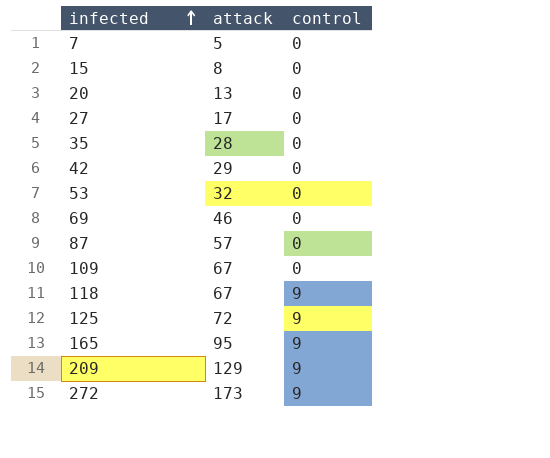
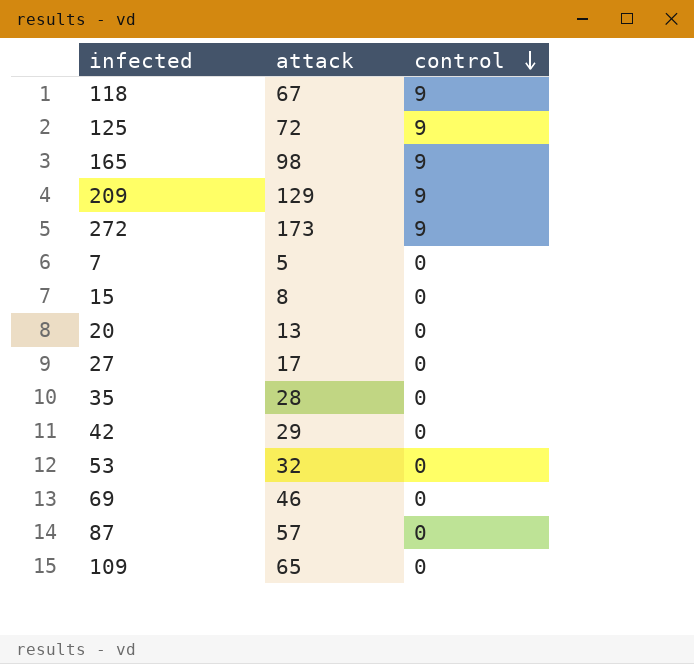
row order: infected ascending -> control descending
165 | attack: 95 -> 98
109 | attack: 67 -> 65

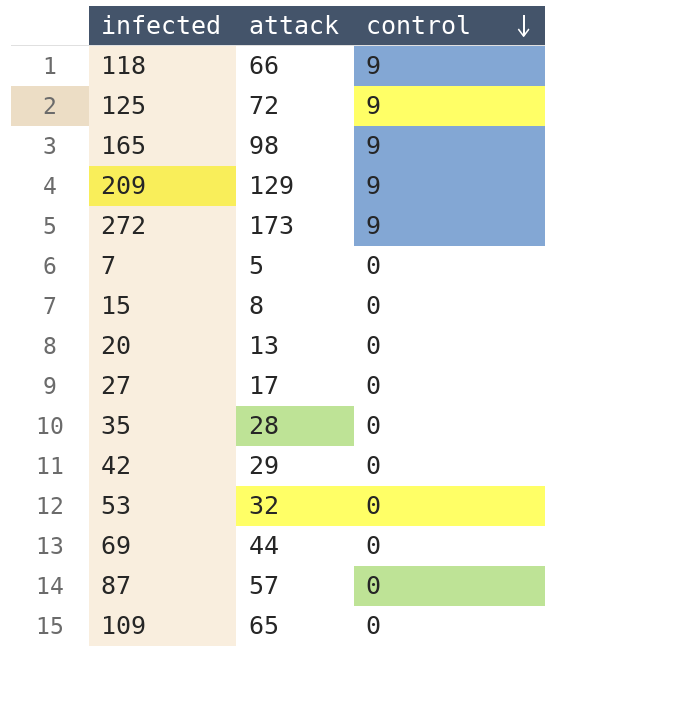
118 | attack: 67 -> 66
69 | attack: 46 -> 44

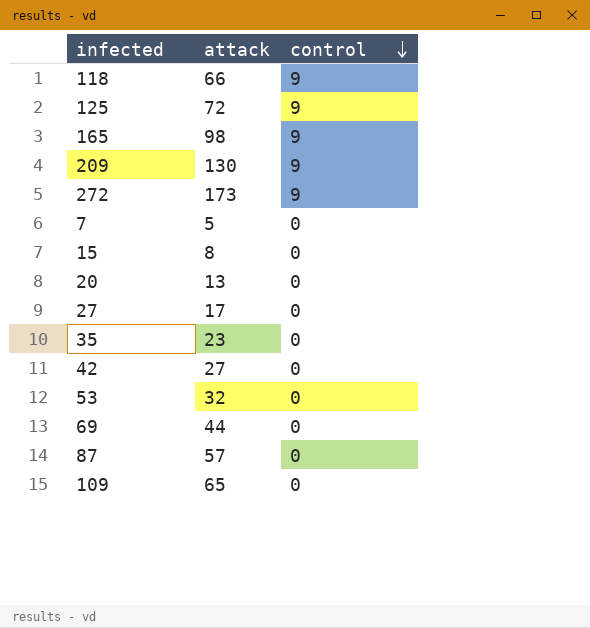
209 | attack: 129 -> 130
35 | attack: 28 -> 23
42 | attack: 29 -> 27

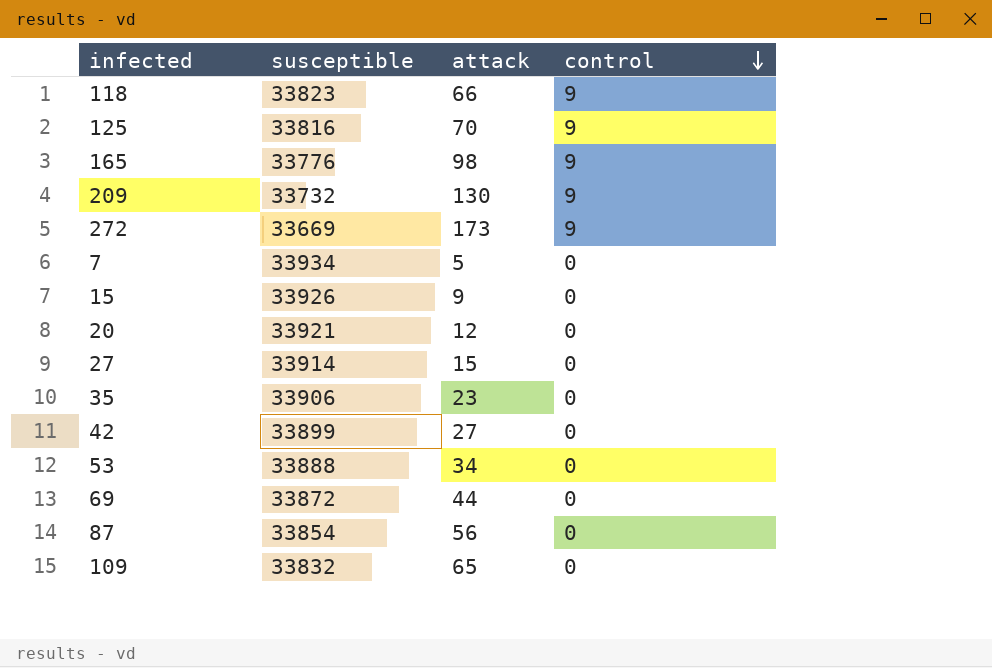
column susceptible | position: none -> 2
125 | attack: 72 -> 70
15 | attack: 8 -> 9
20 | attack: 13 -> 12
27 | attack: 17 -> 15
53 | attack: 32 -> 34
87 | attack: 57 -> 56

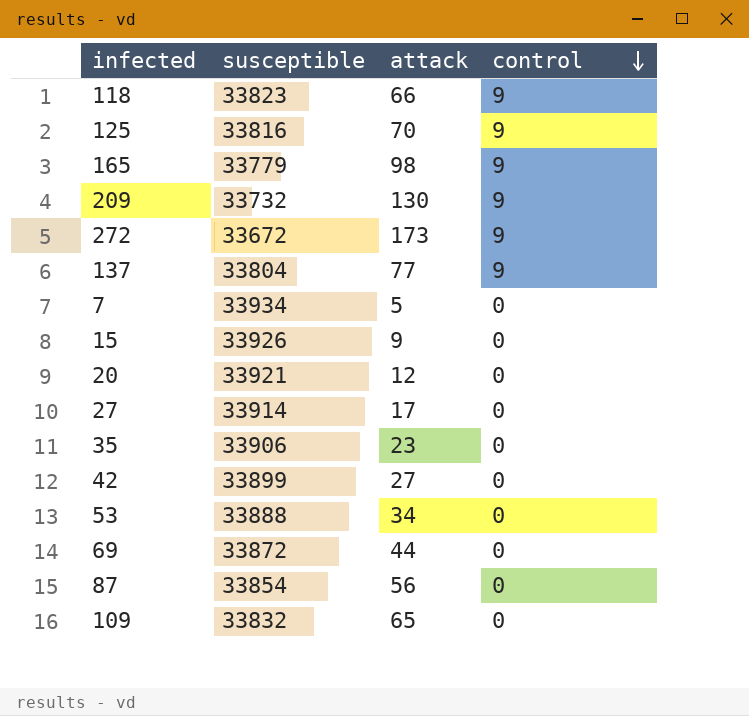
165 | susceptible: 33776 -> 33779
272 | susceptible: 33669 -> 33672
row 137: none -> 33804 | 77 | 9
27 | attack: 15 -> 17

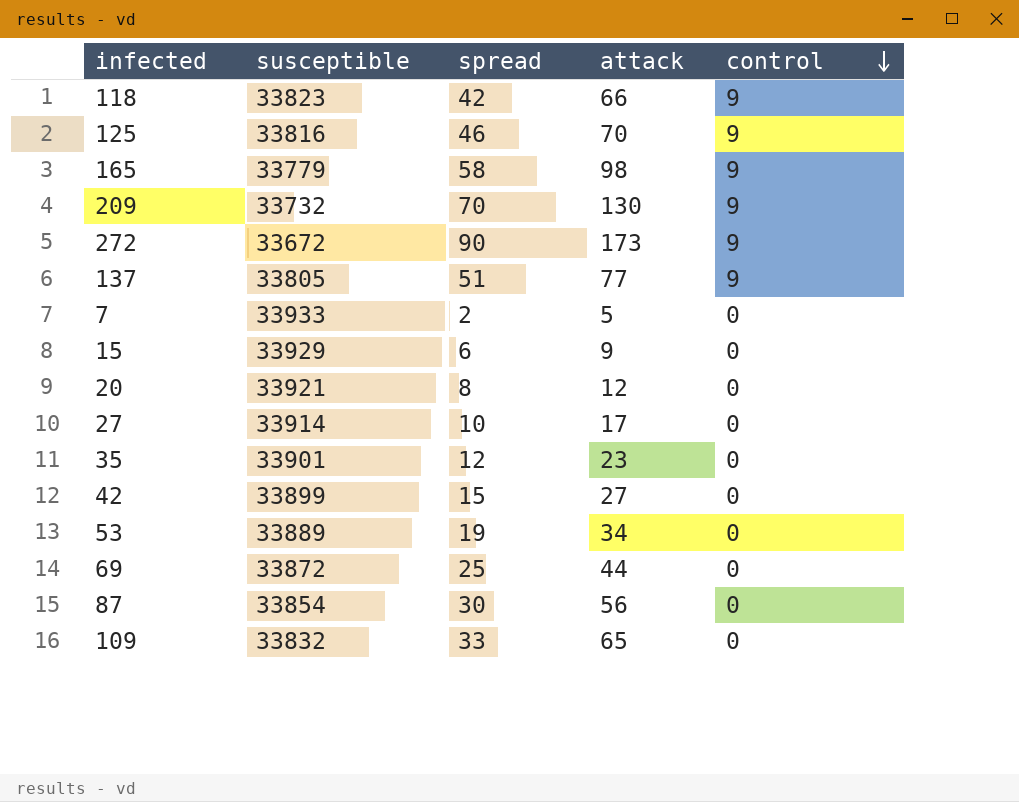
column spread | position: none -> 3
137 | susceptible: 33804 -> 33805
7 | susceptible: 33934 -> 33933
15 | susceptible: 33926 -> 33929
35 | susceptible: 33906 -> 33901
53 | susceptible: 33888 -> 33889

